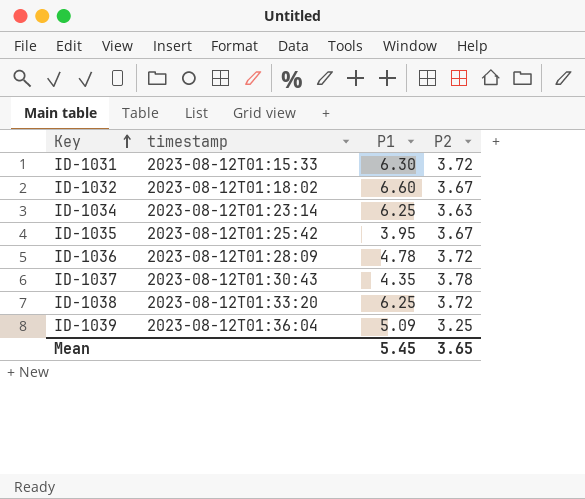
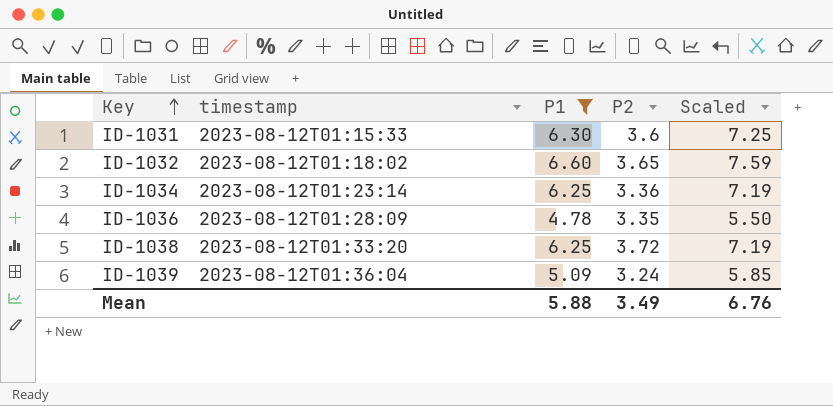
filter: none -> P1 >= 4.78
column Scaled | formula: none -> [P1] * 1.15
ID-1031 | P2: 3.72 -> 3.6
ID-1032 | P2: 3.67 -> 3.65
ID-1034 | P2: 3.63 -> 3.36
ID-1036 | P2: 3.72 -> 3.35
ID-1039 | P2: 3.25 -> 3.24
Mean | P1: 5.45 -> 5.88
Mean | P2: 3.65 -> 3.49

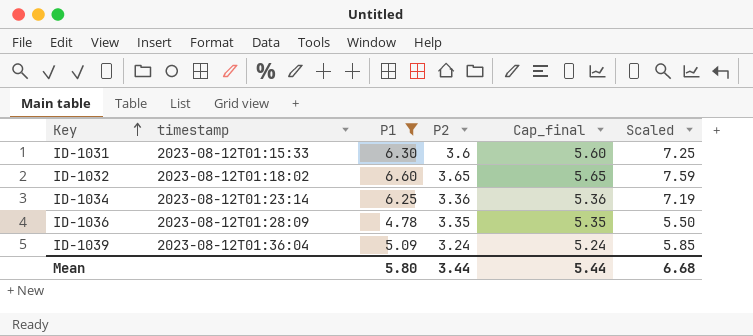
column Cap_final | formula: none -> [P2] + 2
row ID-1038: 2023-08-12T01:33:20 | 6.25 | 3.72 | 7.19 -> none
Mean | P1: 5.88 -> 5.80
Mean | P2: 3.49 -> 3.44
Mean | Scaled: 6.76 -> 6.68

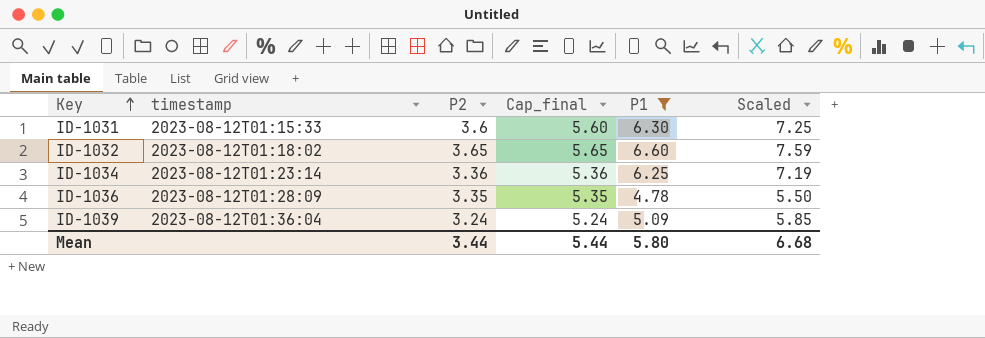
column P1 | position: 3 -> 5

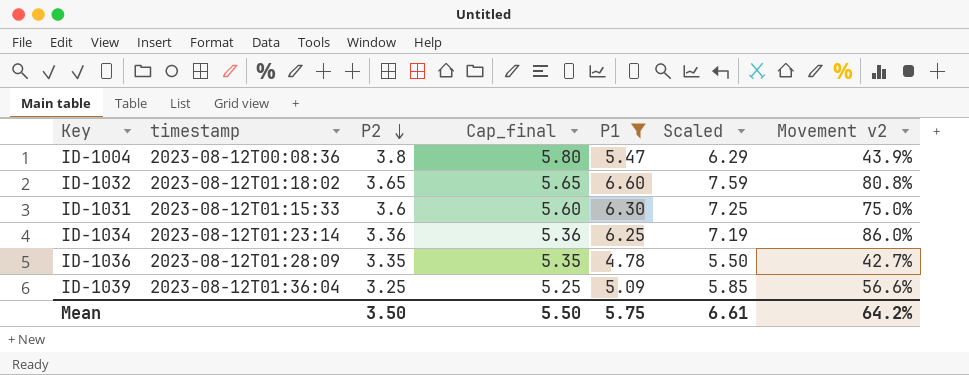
row order: Key ascending -> P2 descending
column Movement v2 | formula: none -> ([P1] - [P2]) / [P2]
row ID-1004: none -> 2023-08-12T00:08:36 | 3.8 | 5.80 | 5.47 | 6.29 | 43.9%
ID-1039 | P2: 3.24 -> 3.25
ID-1039 | Cap_final: 5.24 -> 5.25
Mean | P2: 3.44 -> 3.50
Mean | Cap_final: 5.44 -> 5.50
Mean | P1: 5.80 -> 5.75
Mean | Scaled: 6.68 -> 6.61

